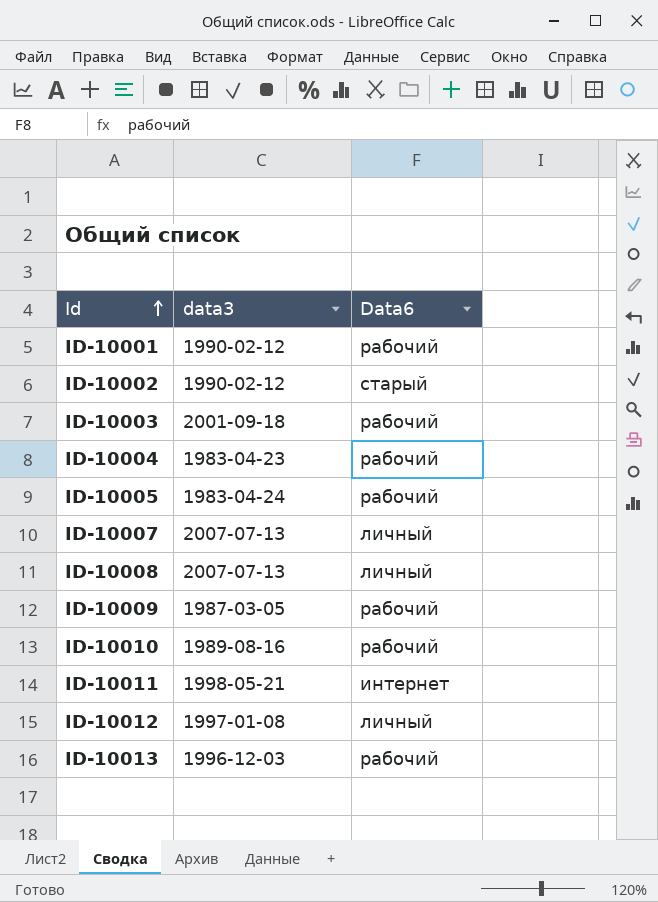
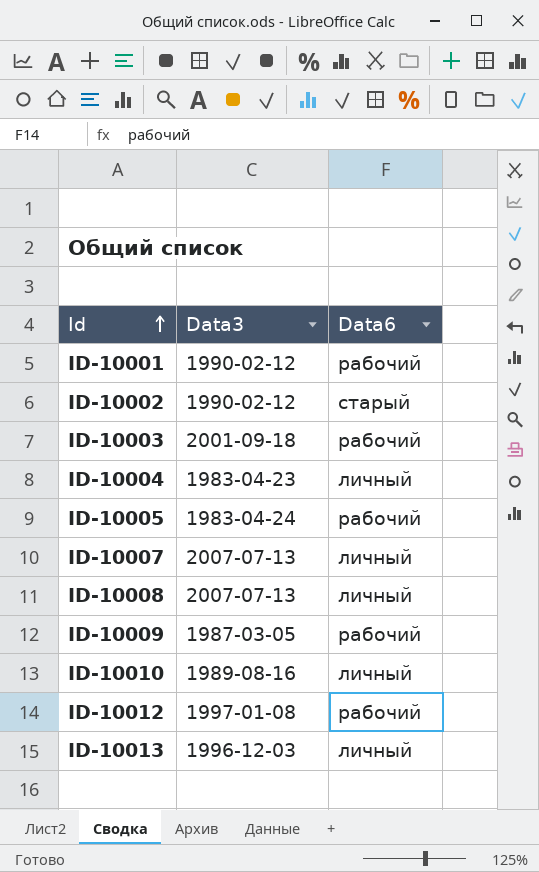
column name: data3 -> Data3
row ID-10011: 1998-05-21 | интернет -> none
ID-10004 | Data6: рабочий -> личный
ID-10010 | Data6: рабочий -> личный
ID-10012 | Data6: личный -> рабочий
ID-10013 | Data6: рабочий -> личный

